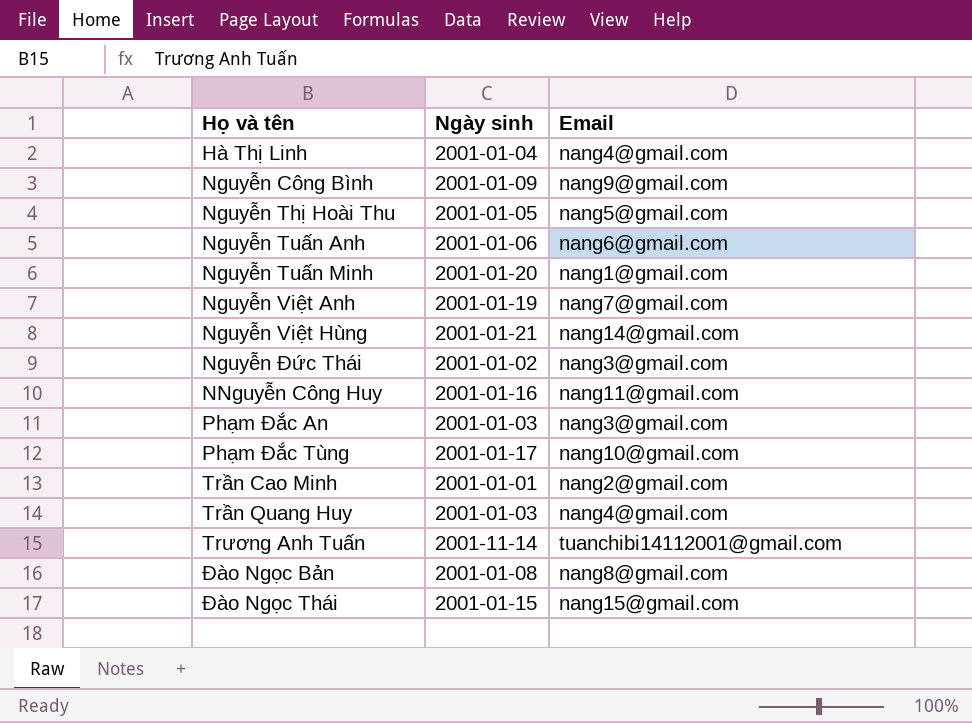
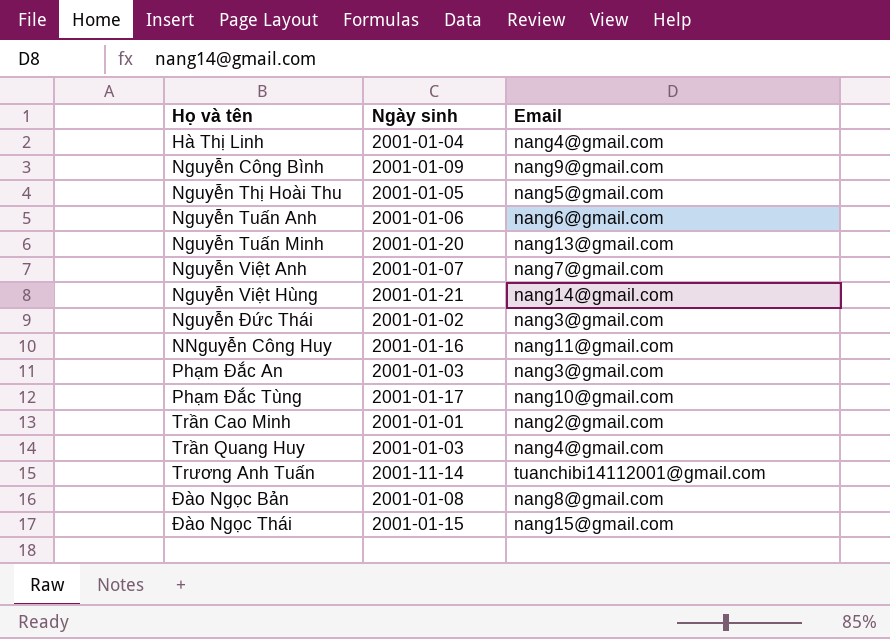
Nguyễn Tuấn Minh | Email: nang1@gmail.com -> nang13@gmail.com
Nguyễn Việt Anh | Ngày sinh: 2001-01-19 -> 2001-01-07

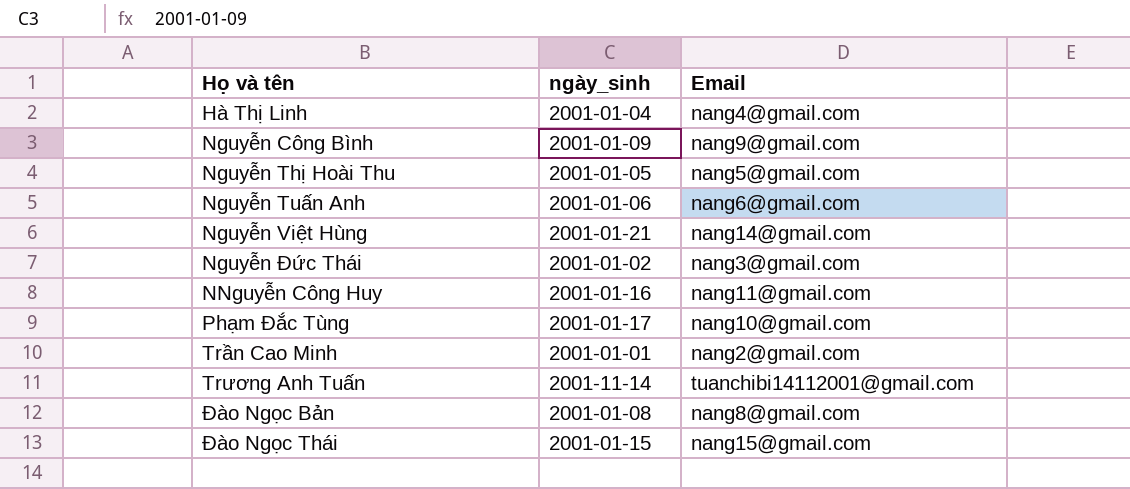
column name: Ngày sinh -> ngày_sinh
row Nguyễn Tuấn Minh: 2001-01-20 | nang13@gmail.com -> none
row Nguyễn Việt Anh: 2001-01-07 | nang7@gmail.com -> none
row Phạm Đắc An: 2001-01-03 | nang3@gmail.com -> none
row Trần Quang Huy: 2001-01-03 | nang4@gmail.com -> none

